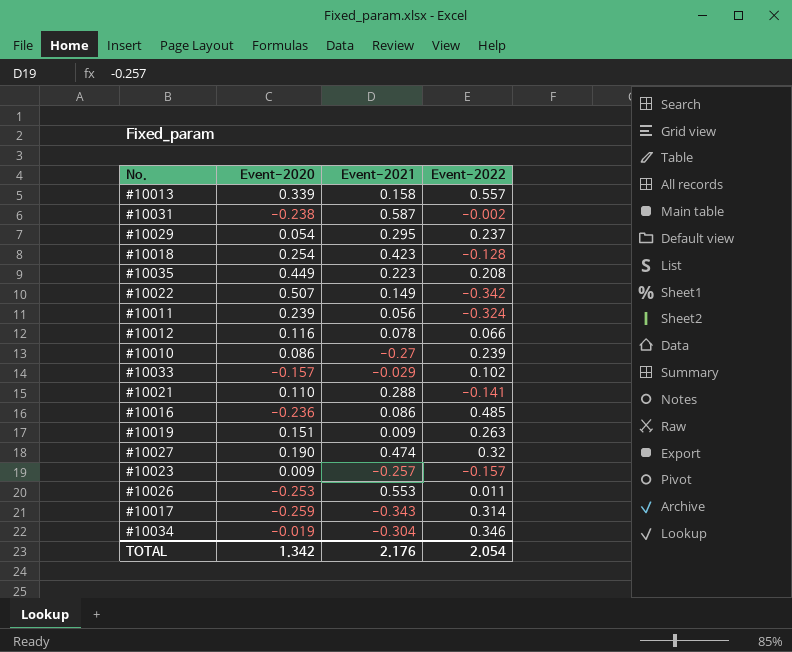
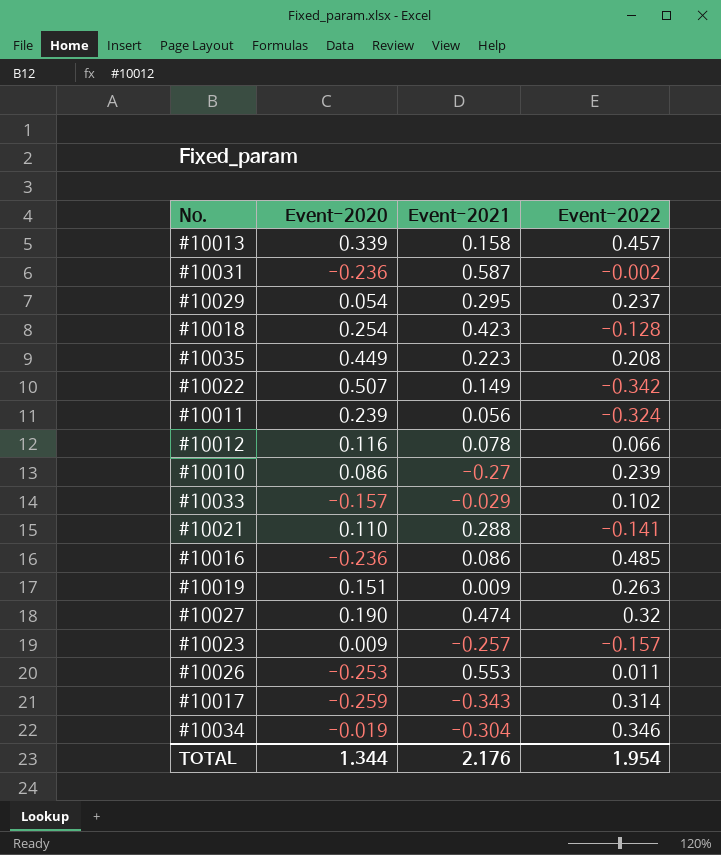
#10013 | Event-2022: 0.557 -> 0.457
#10031 | Event-2020: -0.238 -> -0.236
TOTAL | Event-2020: 1.342 -> 1.344
TOTAL | Event-2022: 2.054 -> 1.954

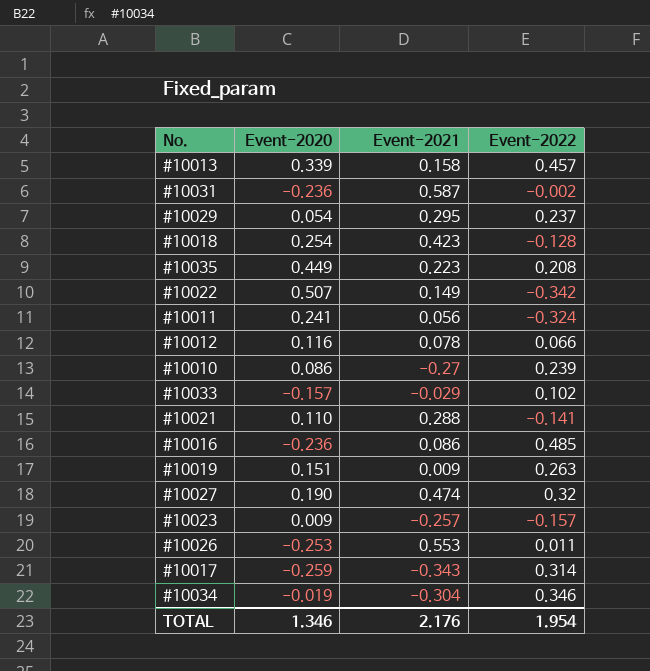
#10011 | Event-2020: 0.239 -> 0.241
TOTAL | Event-2020: 1.344 -> 1.346

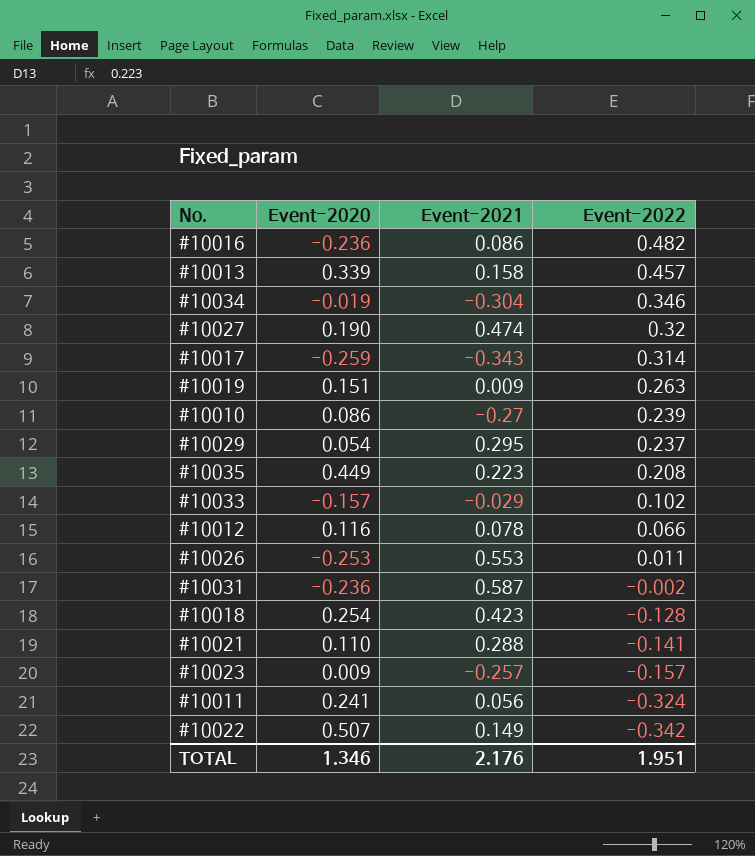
row order: none -> Event-2022 descending
#10016 | Event-2022: 0.485 -> 0.482
TOTAL | Event-2022: 1.954 -> 1.951

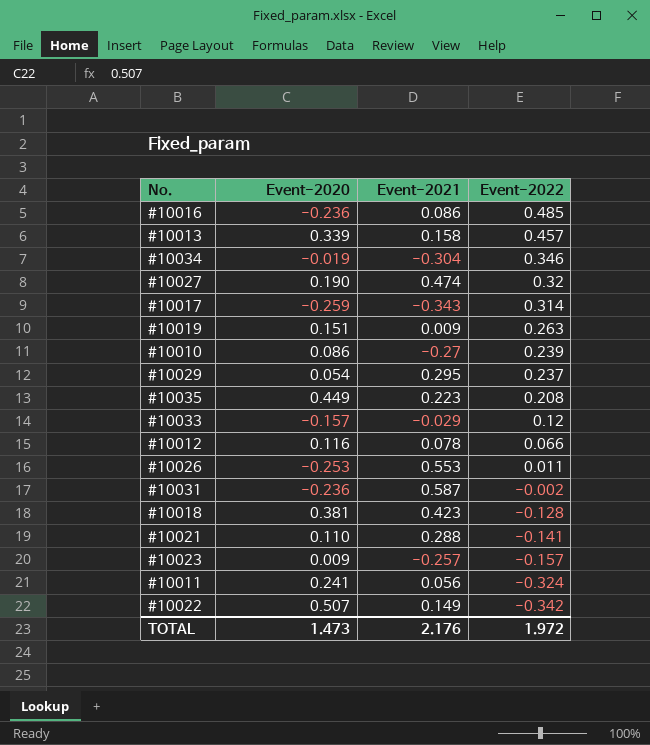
#10016 | Event-2022: 0.482 -> 0.485
#10033 | Event-2022: 0.102 -> 0.12
#10018 | Event-2020: 0.254 -> 0.381
TOTAL | Event-2020: 1.346 -> 1.473
TOTAL | Event-2022: 1.951 -> 1.972

